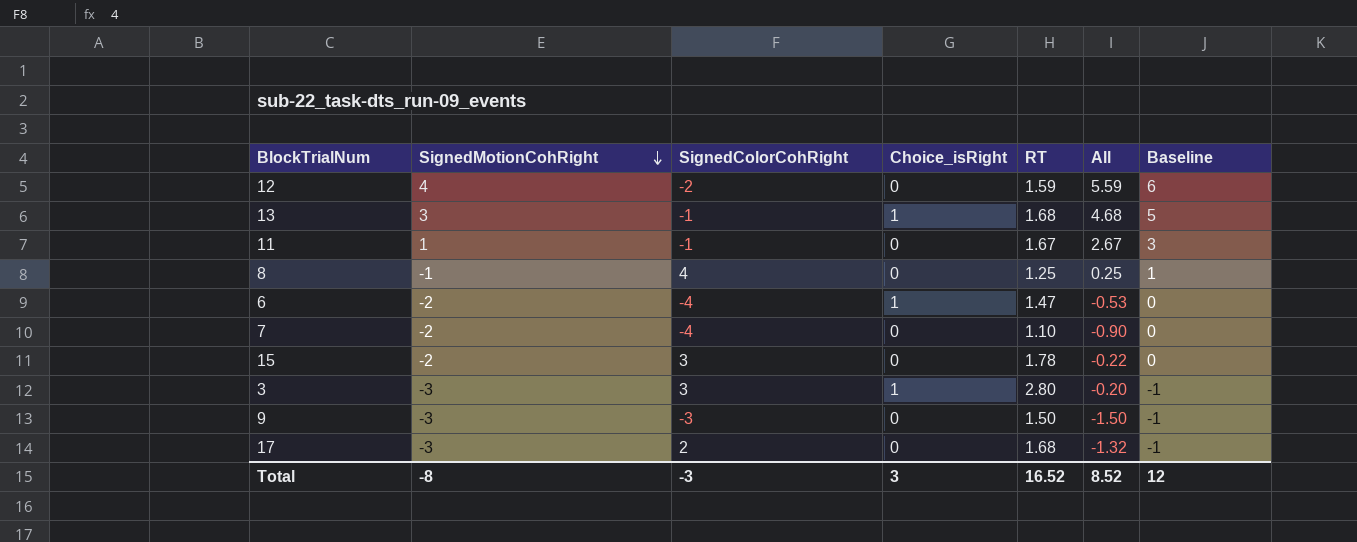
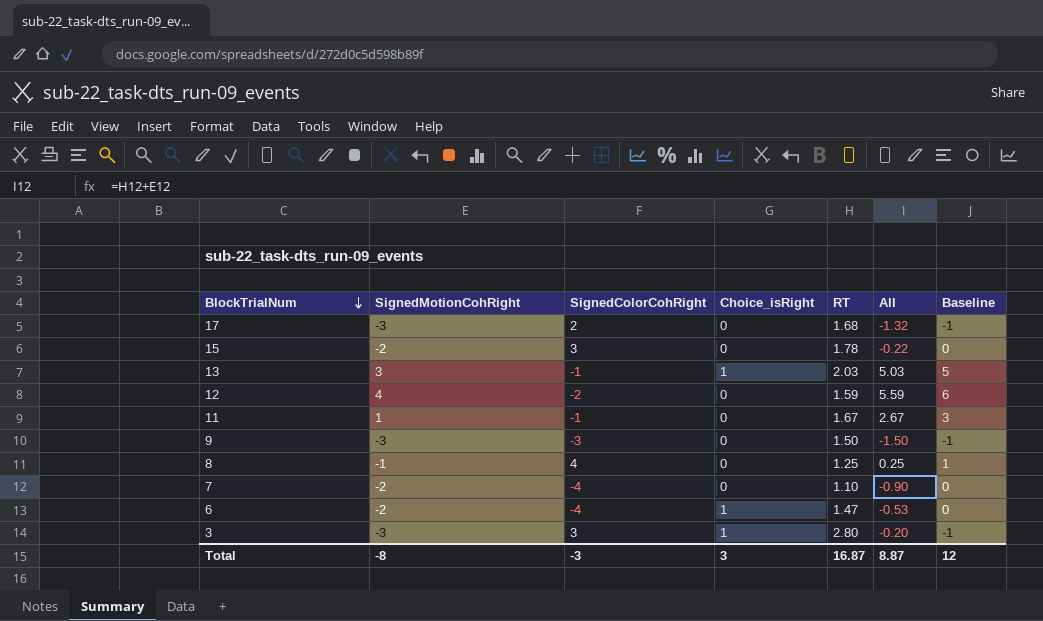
row order: SignedMotionCohRight descending -> BlockTrialNum descending
13 | RT: 1.68 -> 2.03
13 | All: 4.68 -> 5.03
Total | RT: 16.52 -> 16.87
Total | All: 8.52 -> 8.87

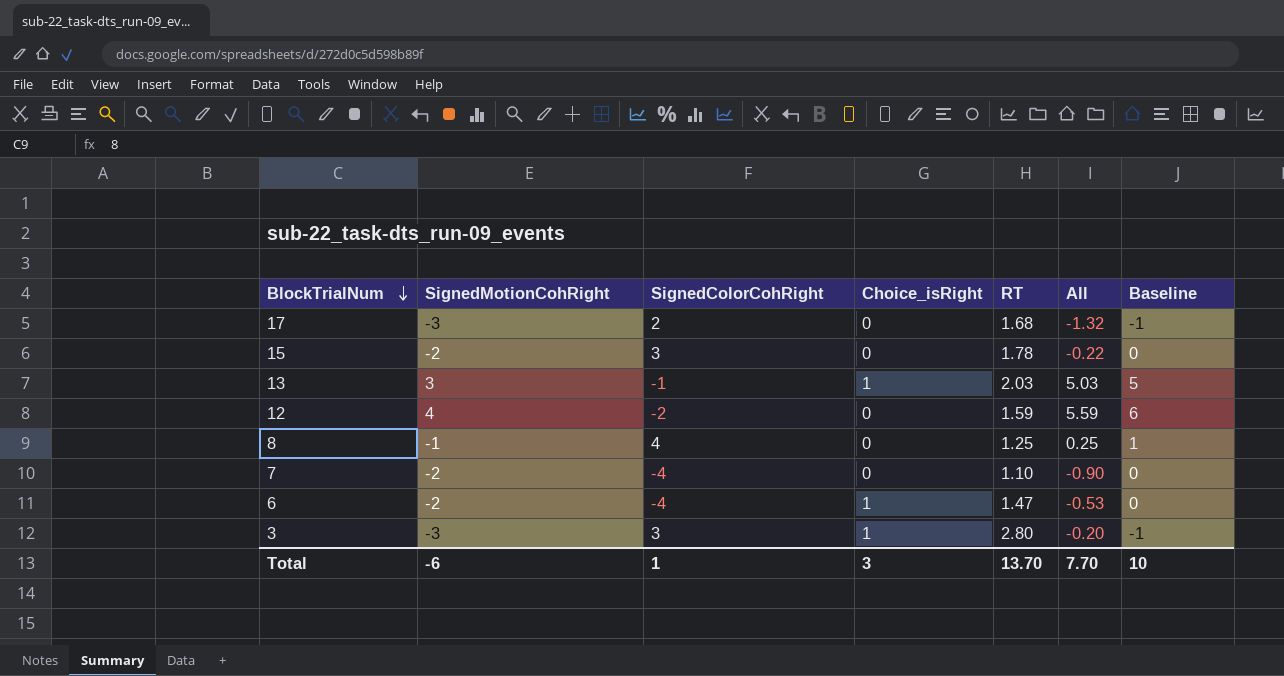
row 11: 1 | -1 | 0 | 1.67 | 2.67 | 3 -> none
row 9: -3 | -3 | 0 | 1.50 | -1.50 | -1 -> none
Total | SignedMotionCohRight: -8 -> -6
Total | SignedColorCohRight: -3 -> 1
Total | RT: 16.87 -> 13.70
Total | All: 8.87 -> 7.70
Total | Baseline: 12 -> 10

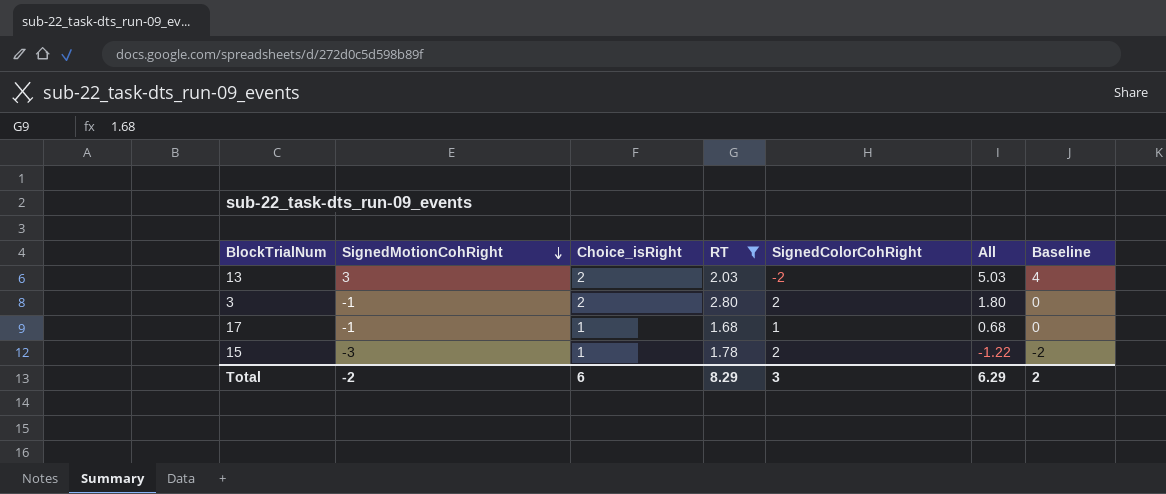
filter: none -> RT >= 1.68
row order: BlockTrialNum descending -> SignedMotionCohRight descending
column SignedColorCohRight | position: 3 -> 5
column Baseline | formula: [SignedMotionCohRight] + 2 -> [SignedMotionCohRight] + 1
13 | Choice_isRight: 1 -> 2
13 | SignedColorCohRight: -1 -> -2
3 | SignedMotionCohRight: -3 -> -1
3 | Choice_isRight: 1 -> 2
3 | SignedColorCohRight: 3 -> 2
3 | All: -0.20 -> 1.80
17 | SignedMotionCohRight: -3 -> -1
17 | Choice_isRight: 0 -> 1
17 | SignedColorCohRight: 2 -> 1
17 | All: -1.32 -> 0.68
15 | SignedMotionCohRight: -2 -> -3
15 | Choice_isRight: 0 -> 1
15 | SignedColorCohRight: 3 -> 2
15 | All: -0.22 -> -1.22
Total | SignedMotionCohRight: -6 -> -2
Total | Choice_isRight: 3 -> 6
Total | RT: 13.70 -> 8.29
Total | SignedColorCohRight: 1 -> 3
Total | All: 7.70 -> 6.29
Total | Baseline: 10 -> 2

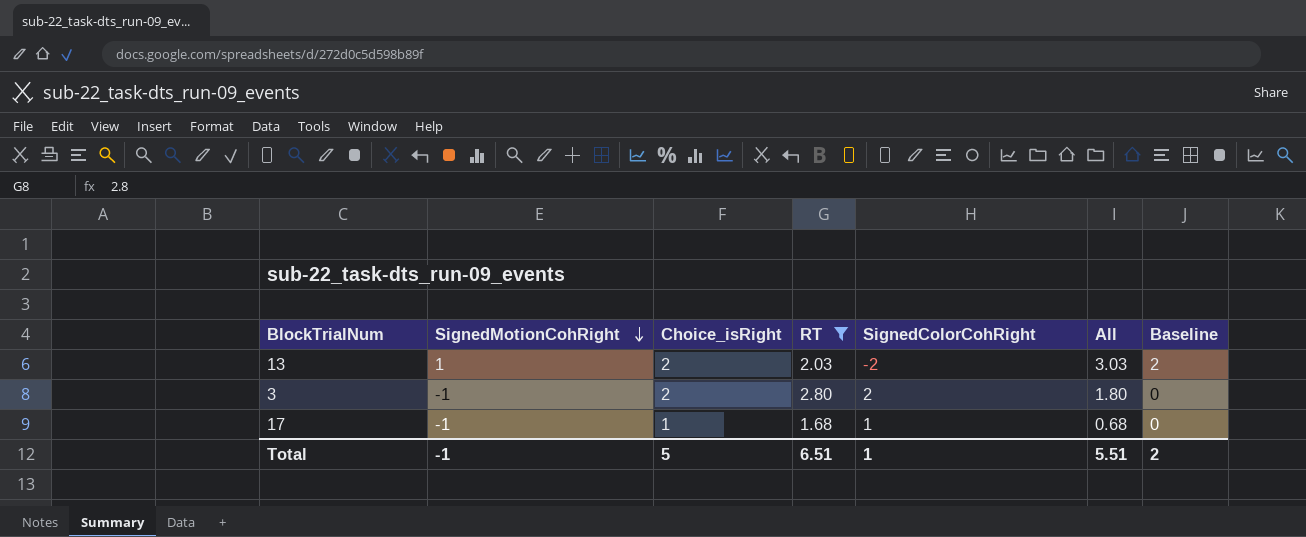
row 15: -3 | 1 | 1.78 | 2 | -1.22 | -2 -> none
13 | SignedMotionCohRight: 3 -> 1
13 | All: 5.03 -> 3.03
13 | Baseline: 4 -> 2
Total | SignedMotionCohRight: -2 -> -1
Total | Choice_isRight: 6 -> 5
Total | RT: 8.29 -> 6.51
Total | SignedColorCohRight: 3 -> 1
Total | All: 6.29 -> 5.51

